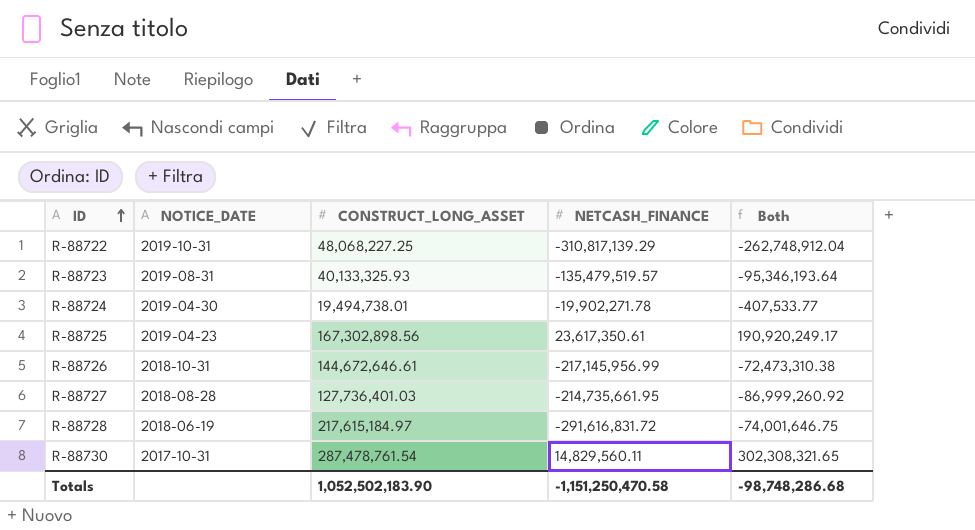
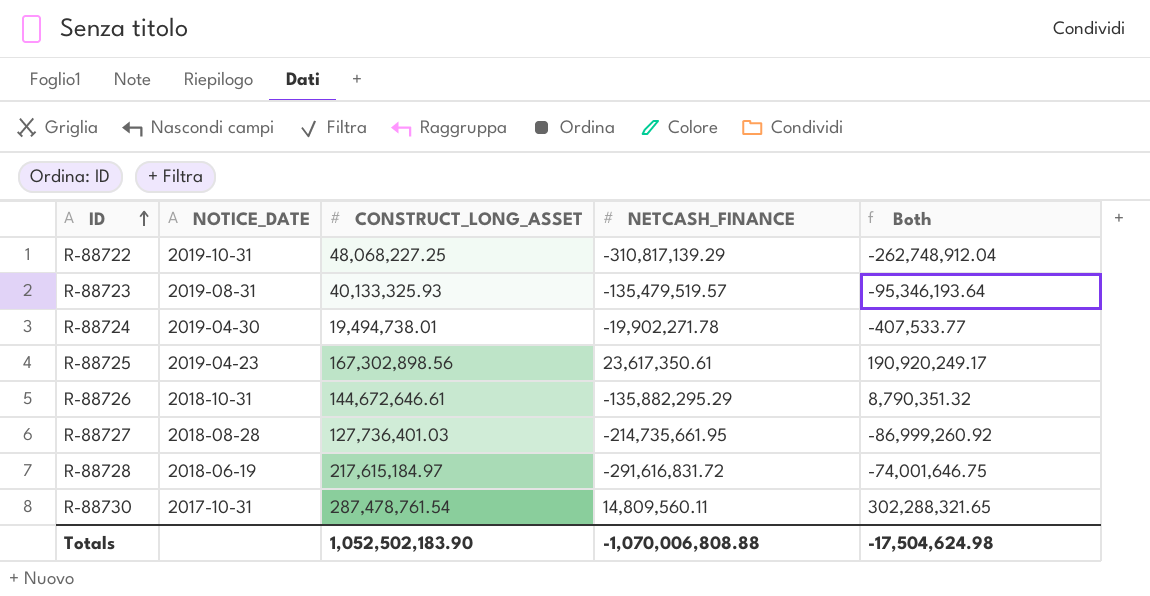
R-88726 | NETCASH_FINANCE: -217,145,956.99 -> -135,882,295.29
R-88726 | Both: -72,473,310.38 -> 8,790,351.32
R-88730 | NETCASH_FINANCE: 14,829,560.11 -> 14,809,560.11
R-88730 | Both: 302,308,321.65 -> 302,288,321.65
Totals | NETCASH_FINANCE: -1,151,250,470.58 -> -1,070,006,808.88
Totals | Both: -98,748,286.68 -> -17,504,624.98

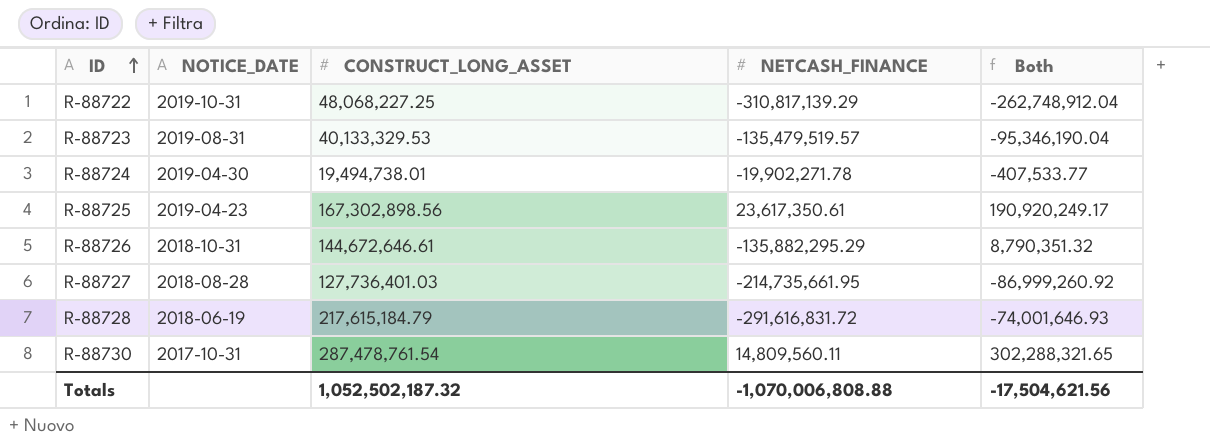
R-88723 | CONSTRUCT_LONG_ASSET: 40,133,325.93 -> 40,133,329.53
R-88723 | Both: -95,346,193.64 -> -95,346,190.04
R-88728 | CONSTRUCT_LONG_ASSET: 217,615,184.97 -> 217,615,184.79
R-88728 | Both: -74,001,646.75 -> -74,001,646.93
Totals | CONSTRUCT_LONG_ASSET: 1,052,502,183.90 -> 1,052,502,187.32
Totals | Both: -17,504,624.98 -> -17,504,621.56

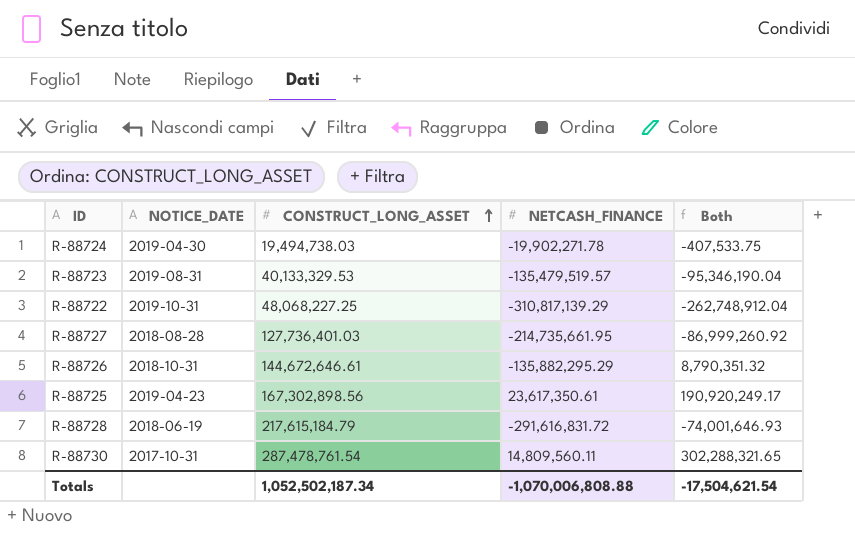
row order: ID ascending -> CONSTRUCT_LONG_ASSET ascending
R-88724 | CONSTRUCT_LONG_ASSET: 19,494,738.01 -> 19,494,738.03
R-88724 | Both: -407,533.77 -> -407,533.75
Totals | CONSTRUCT_LONG_ASSET: 1,052,502,187.32 -> 1,052,502,187.34
Totals | Both: -17,504,621.56 -> -17,504,621.54

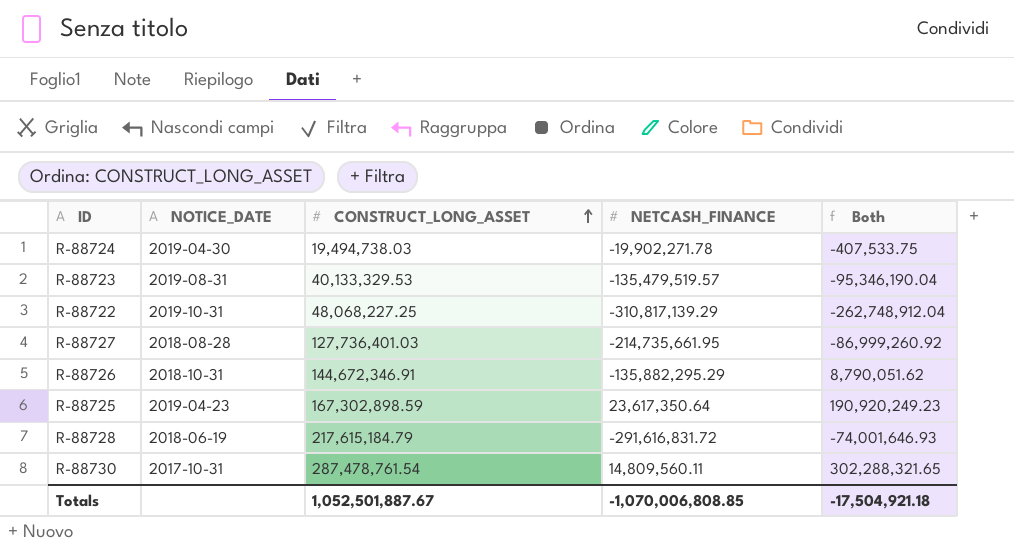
R-88726 | CONSTRUCT_LONG_ASSET: 144,672,646.61 -> 144,672,346.91
R-88726 | Both: 8,790,351.32 -> 8,790,051.62
R-88725 | CONSTRUCT_LONG_ASSET: 167,302,898.56 -> 167,302,898.59
R-88725 | NETCASH_FINANCE: 23,617,350.61 -> 23,617,350.64
R-88725 | Both: 190,920,249.17 -> 190,920,249.23
Totals | CONSTRUCT_LONG_ASSET: 1,052,502,187.34 -> 1,052,501,887.67
Totals | NETCASH_FINANCE: -1,070,006,808.88 -> -1,070,006,808.85
Totals | Both: -17,504,621.54 -> -17,504,921.18

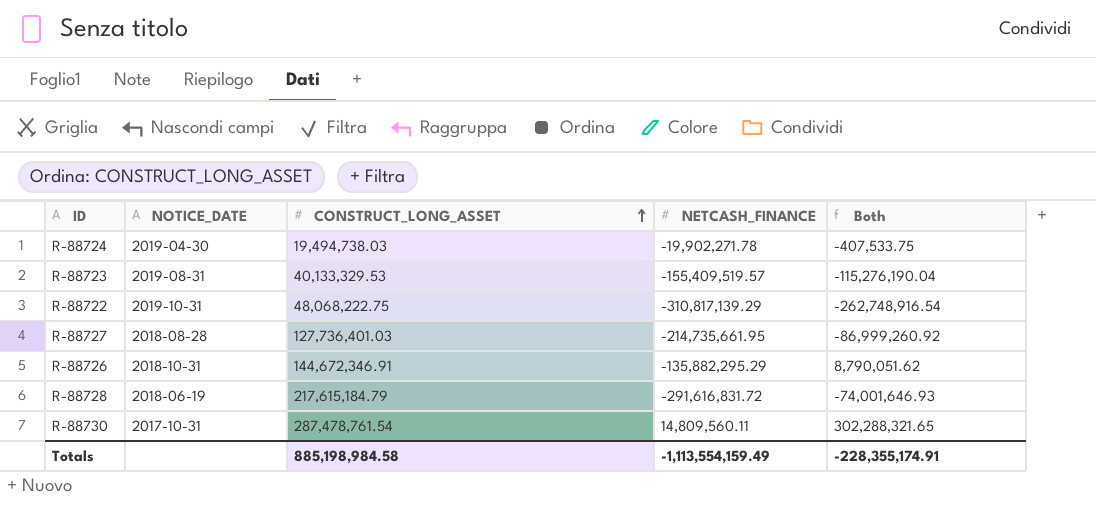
row R-88725: 2019-04-23 | 167,302,898.59 | 23,617,350.64 | 190,920,249.23 -> none
R-88723 | NETCASH_FINANCE: -135,479,519.57 -> -155,409,519.57
R-88723 | Both: -95,346,190.04 -> -115,276,190.04
R-88722 | CONSTRUCT_LONG_ASSET: 48,068,227.25 -> 48,068,222.75
R-88722 | Both: -262,748,912.04 -> -262,748,916.54
Totals | CONSTRUCT_LONG_ASSET: 1,052,501,887.67 -> 885,198,984.58
Totals | NETCASH_FINANCE: -1,070,006,808.85 -> -1,113,554,159.49
Totals | Both: -17,504,921.18 -> -228,355,174.91

